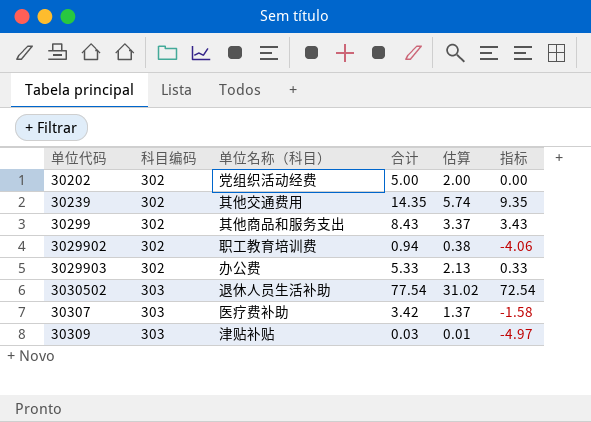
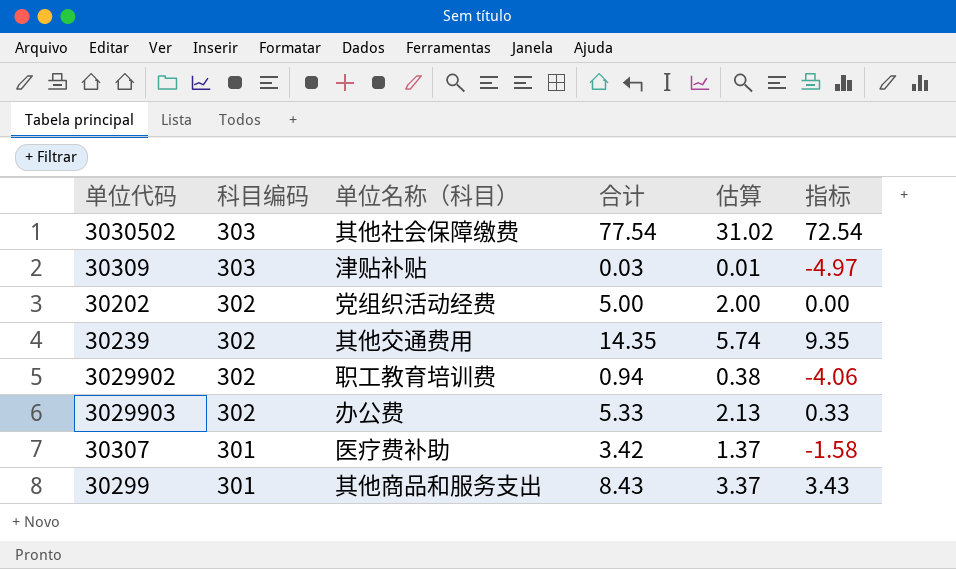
row order: 科目编码 ascending -> 科目编码 descending
3030502 | 单位名称（科目）: 退休人员生活补助 -> 其他社会保障缴费
30307 | 科目编码: 303 -> 301
30299 | 科目编码: 302 -> 301

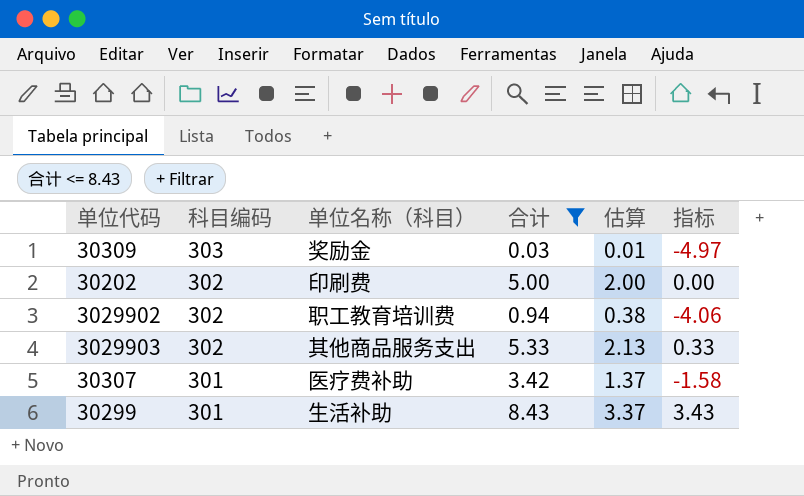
filter: none -> 合计 <= 8.43
30309 | 单位名称（科目）: 津贴补贴 -> 奖励金
30202 | 单位名称（科目）: 党组织活动经费 -> 印刷费
3029903 | 单位名称（科目）: 办公费 -> 其他商品服务支出
30299 | 单位名称（科目）: 其他商品和服务支出 -> 生活补助

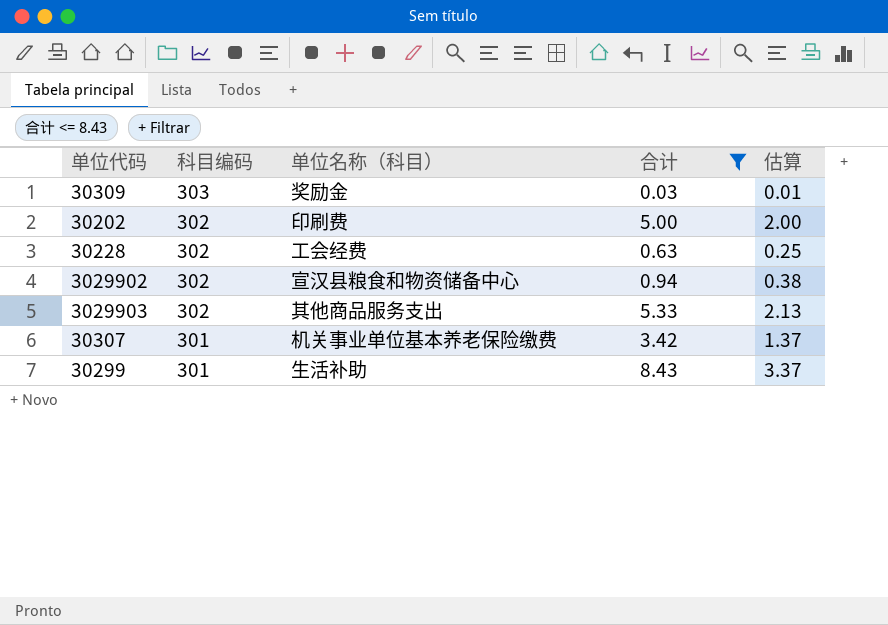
column 指标 | formula: [合计] - 5 -> none
row 30228: none -> 302 | 工会经费 | 0.63 | 0.25
3029902 | 单位名称（科目）: 职工教育培训费 -> 宣汉县粮食和物资储备中心
30307 | 单位名称（科目）: 医疗费补助 -> 机关事业单位基本养老保险缴费

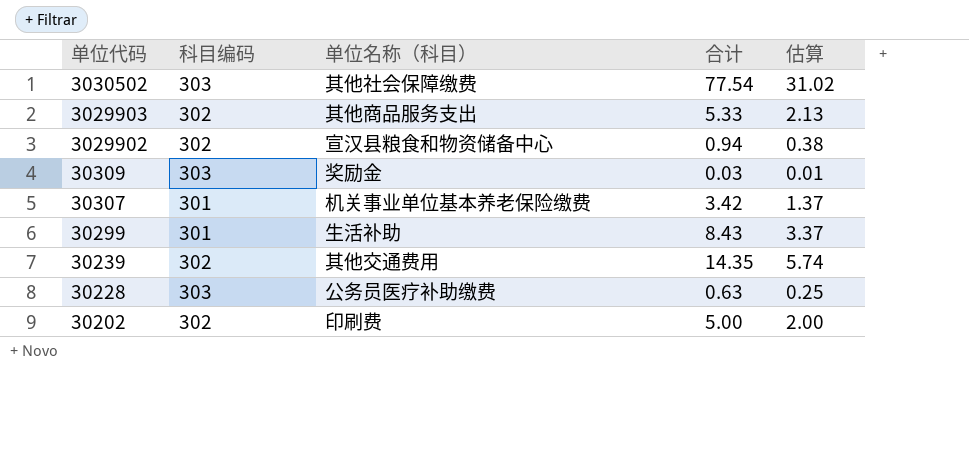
filter: 合计 <= 8.43 -> none
row order: 科目编码 descending -> 单位代码 descending
30228 | 科目编码: 302 -> 303
30228 | 单位名称（科目）: 工会经费 -> 公务员医疗补助缴费

